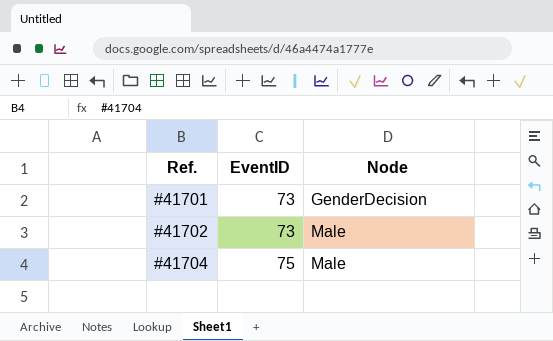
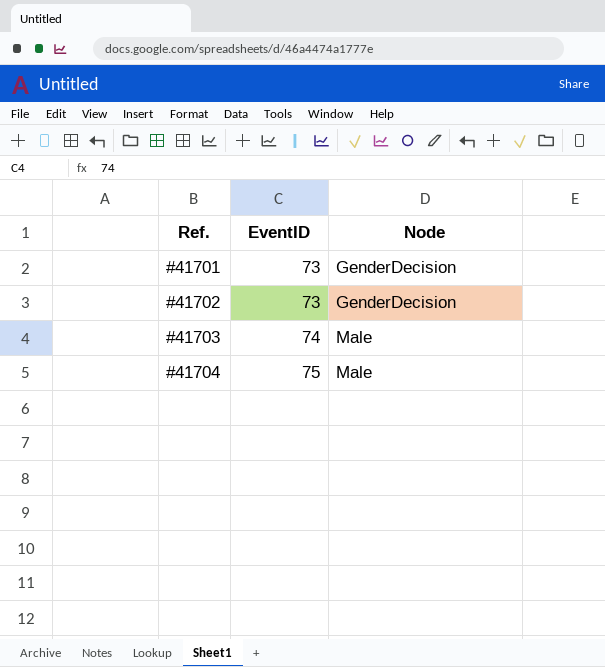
#41702 | Node: Male -> GenderDecision
row #41703: none -> 74 | Male

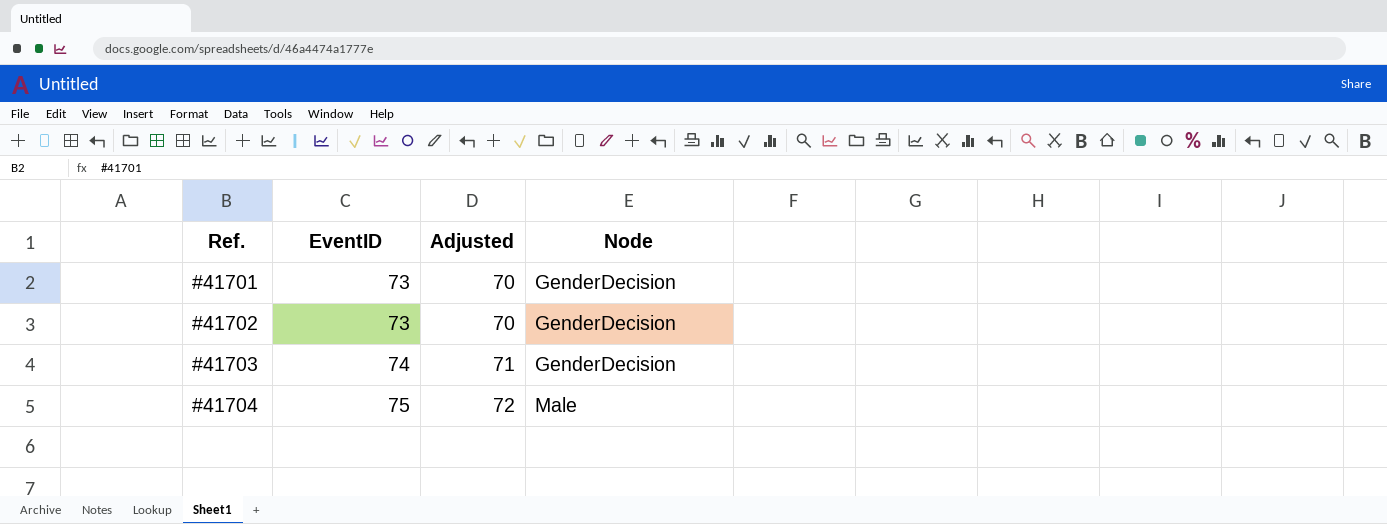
column Adjusted | formula: none -> [EventID] - 3
#41703 | Node: Male -> GenderDecision

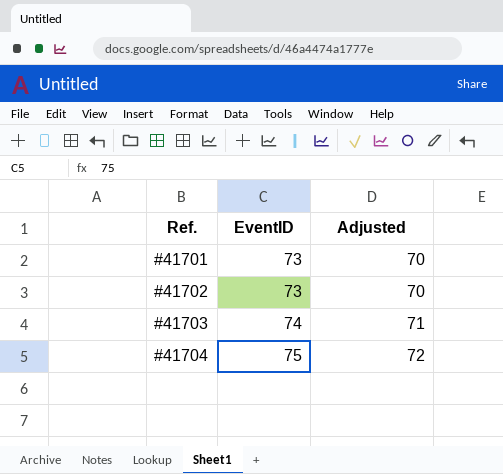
column Node | position: 4 -> none

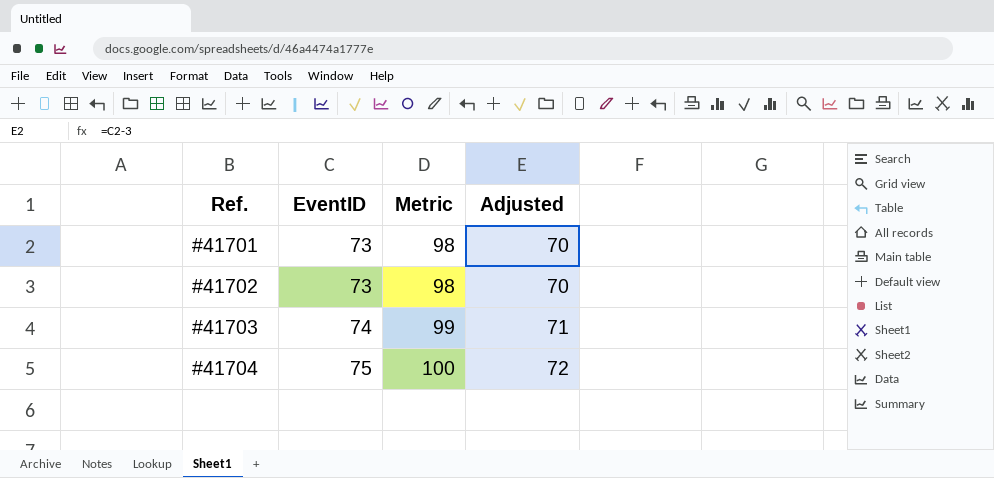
column Metric | formula: none -> [EventID] + 25

